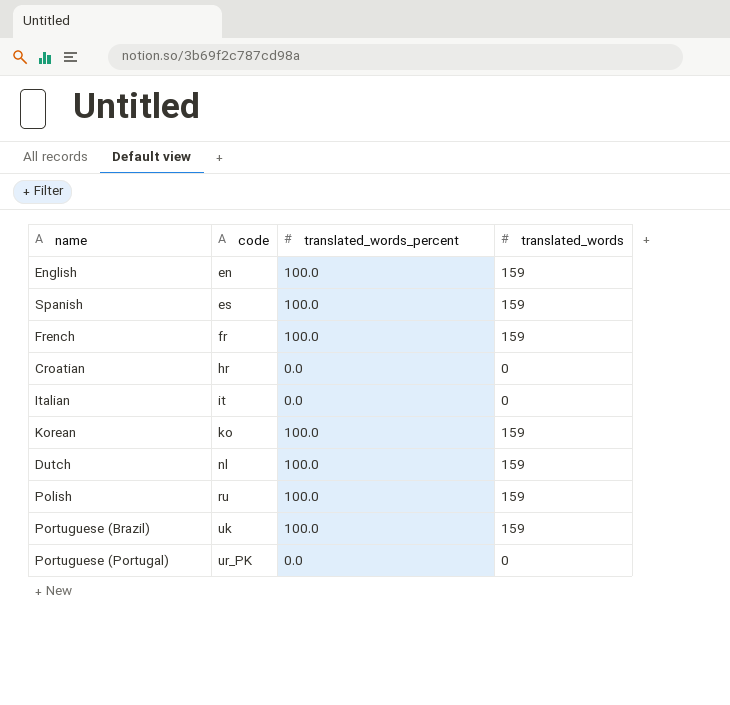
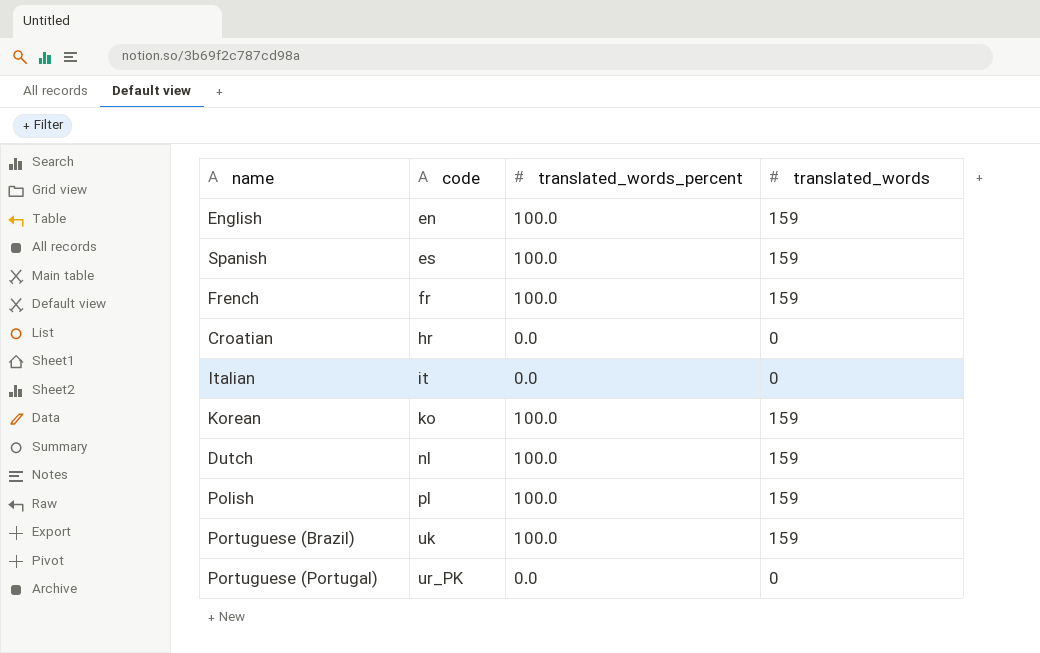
Polish | code: ru -> pl

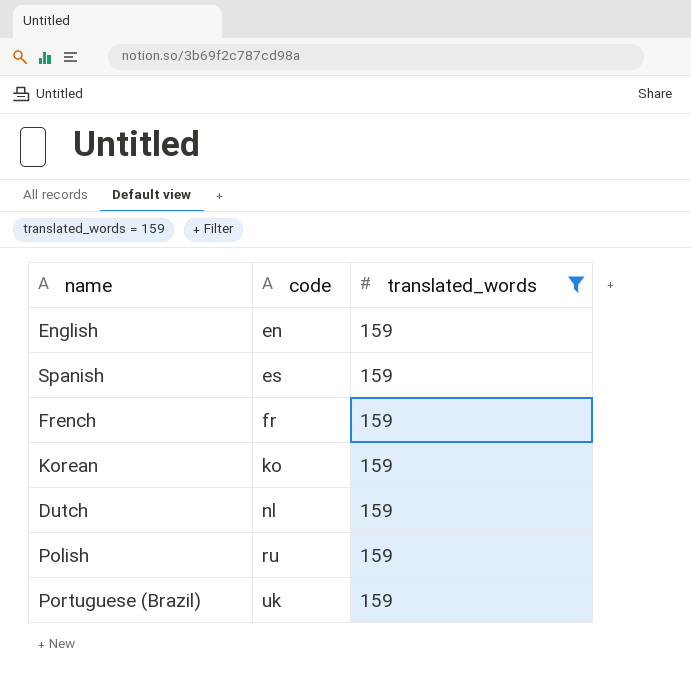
filter: none -> translated_words = 159
column translated_words_percent | position: 3 -> none
Polish | code: pl -> ru

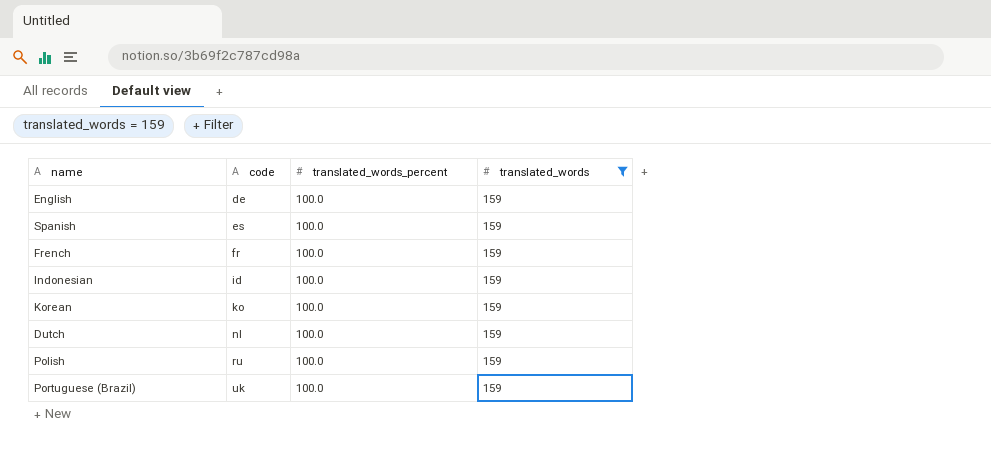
column translated_words_percent | position: none -> 3
English | code: en -> de
row Indonesian: none -> id | 100.0 | 159

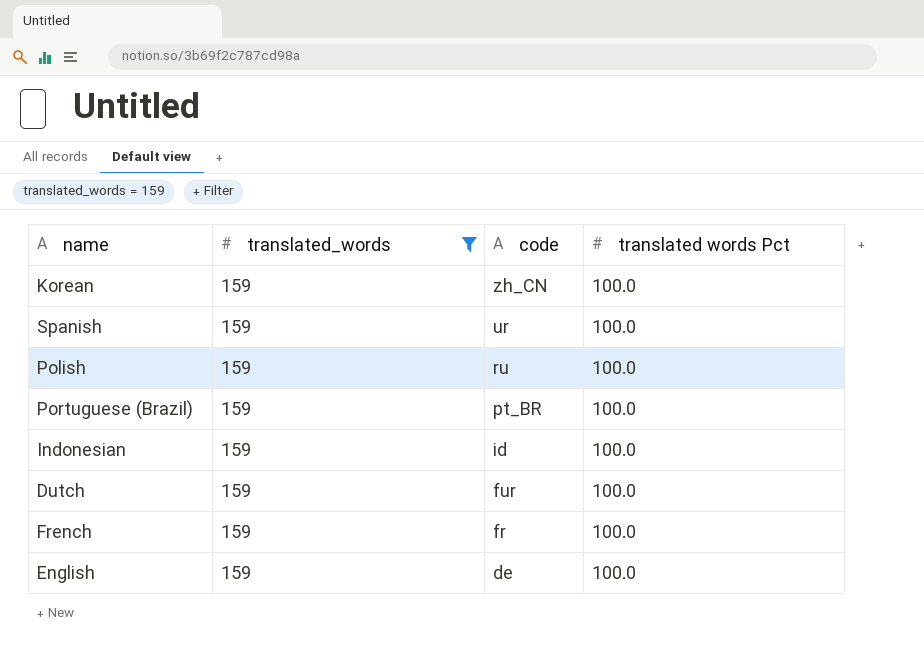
row order: code ascending -> code descending
column translated_words | position: 4 -> 2
column name: translated_words_percent -> translated words Pct
Korean | code: ko -> zh_CN
Spanish | code: es -> ur
Portuguese (Brazil) | code: uk -> pt_BR
Dutch | code: nl -> fur

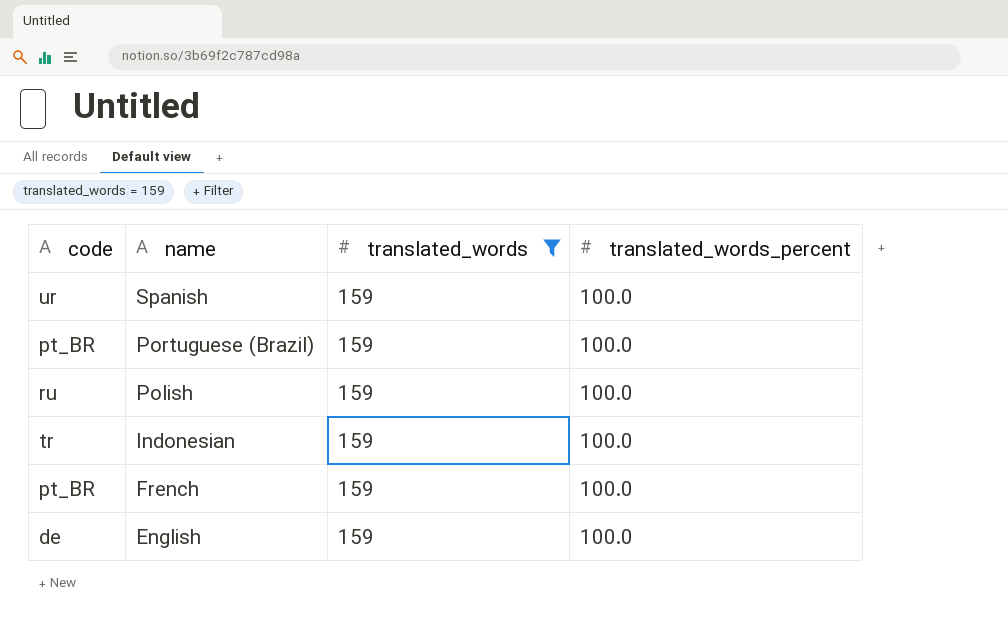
row order: code descending -> name descending
column code | position: 3 -> 1
column name: translated words Pct -> translated_words_percent
row Korean: 159 | zh_CN | 100.0 -> none
row Dutch: 159 | fur | 100.0 -> none
Indonesian | code: id -> tr
French | code: fr -> pt_BR

